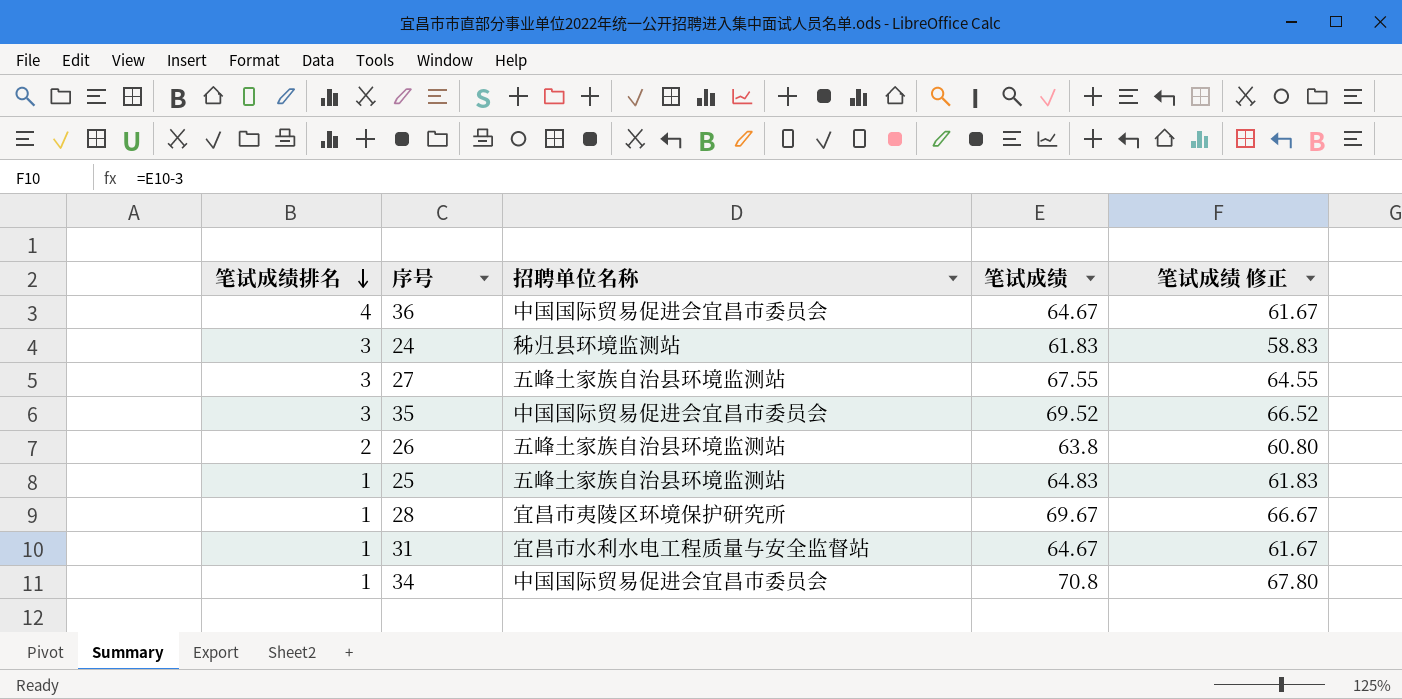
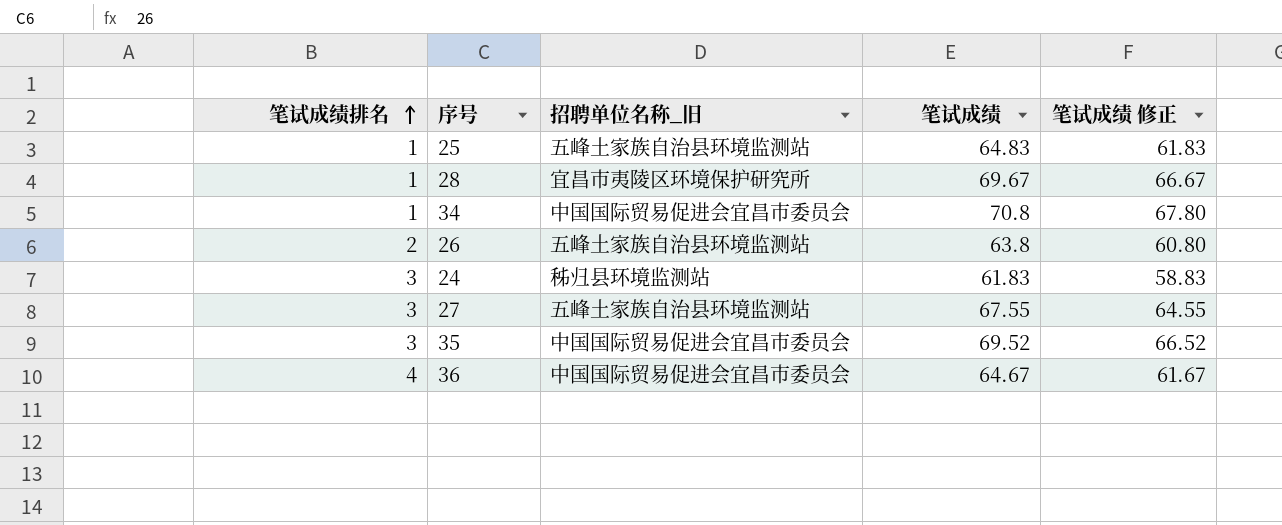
row order: 笔试成绩排名 descending -> 笔试成绩排名 ascending
column name: 招聘单位名称 -> 招聘单位名称_旧
row 31: 1 | 宜昌市水利水电工程质量与安全监督站 | 64.67 | 61.67 -> none

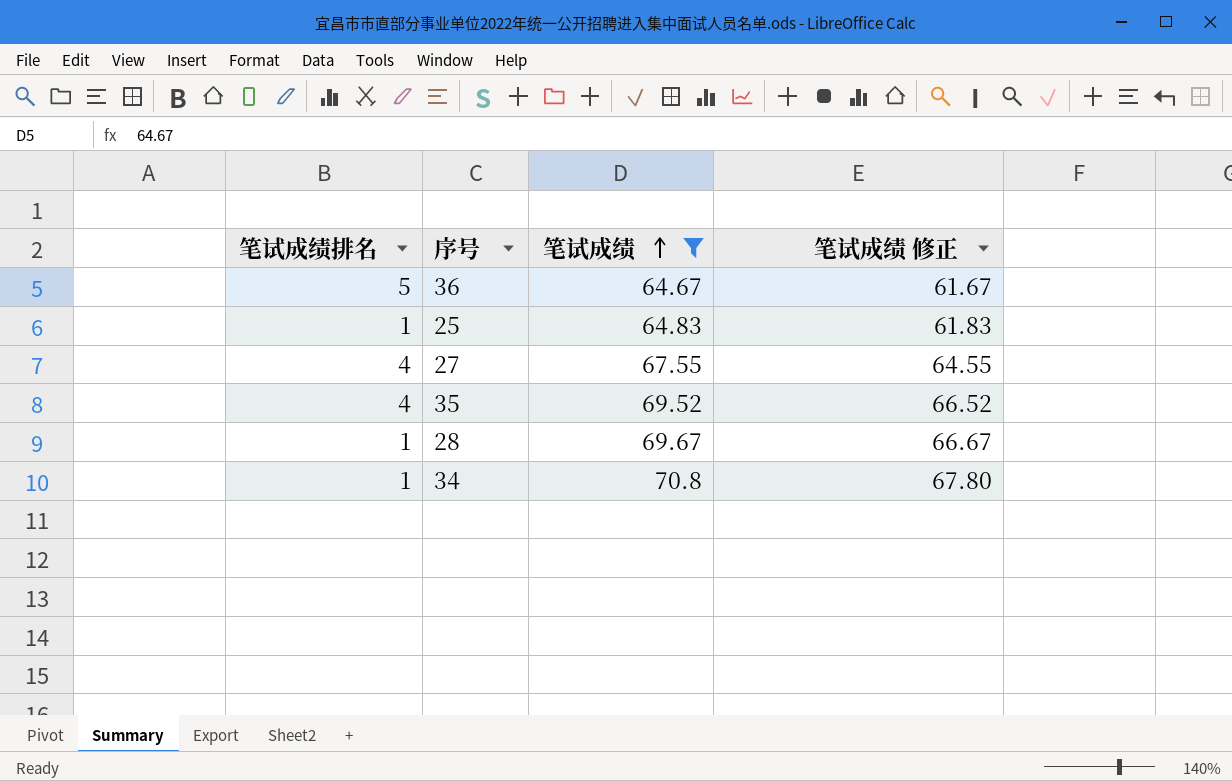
filter: none -> 笔试成绩 >= 64.67
row order: 笔试成绩排名 ascending -> 笔试成绩 ascending
column 招聘单位名称_旧 | position: 3 -> none
36 | 笔试成绩排名: 4 -> 5
27 | 笔试成绩排名: 3 -> 4
35 | 笔试成绩排名: 3 -> 4

